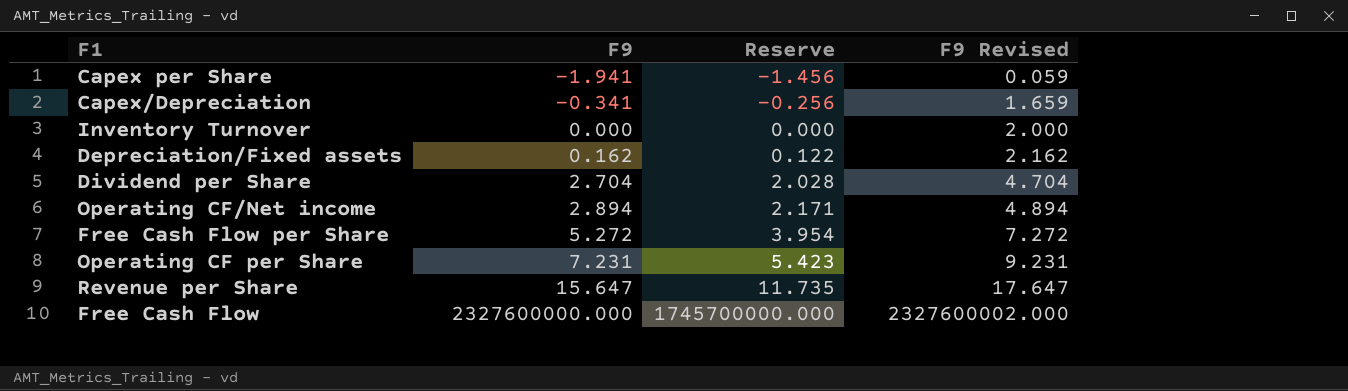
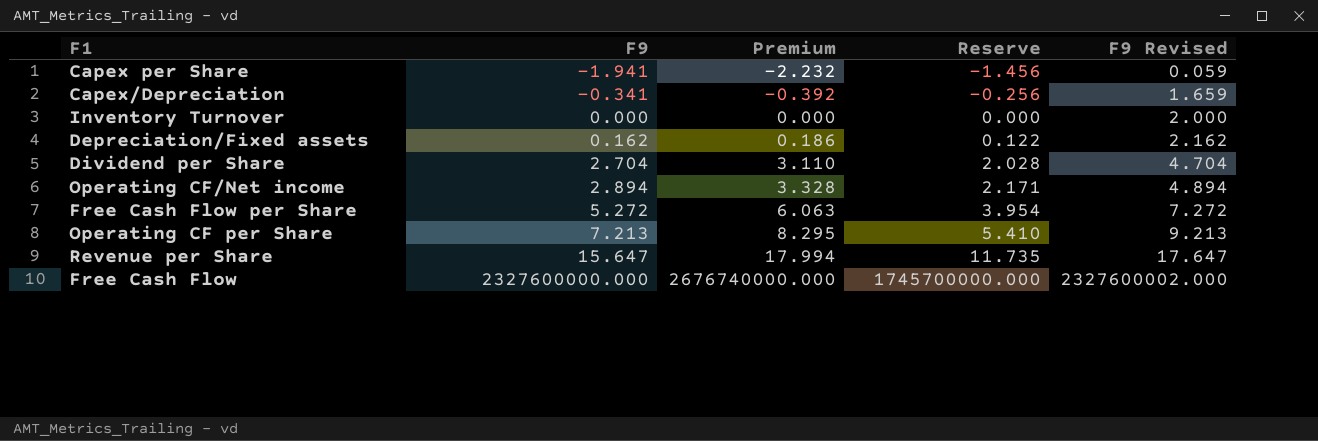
column Premium | formula: none -> [F9] * 1.15
Operating CF per Share | F9: 7.231 -> 7.213
Operating CF per Share | Reserve: 5.423 -> 5.410
Operating CF per Share | F9 Revised: 9.231 -> 9.213

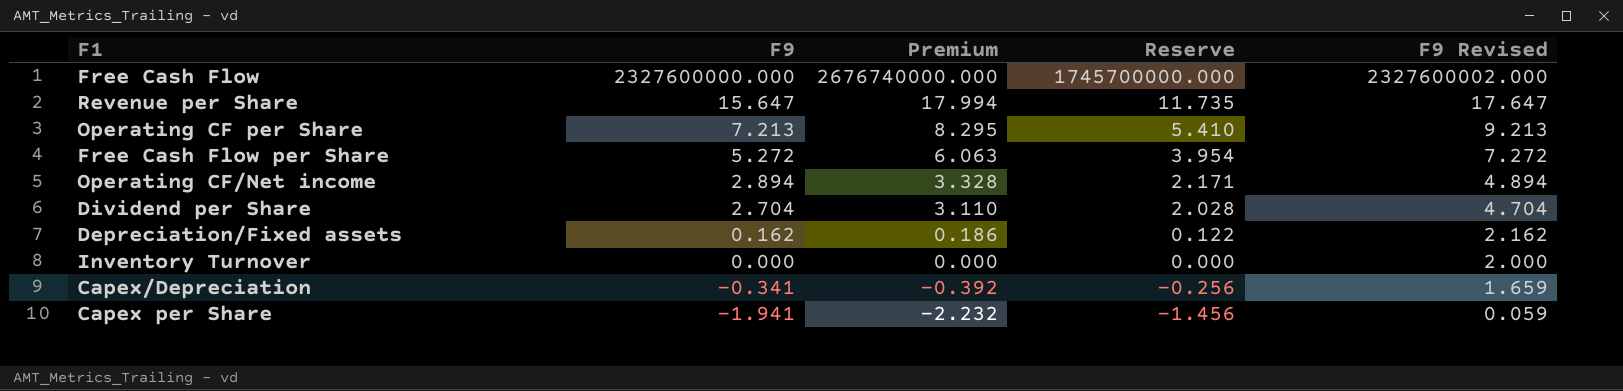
row order: F9 ascending -> F9 descending

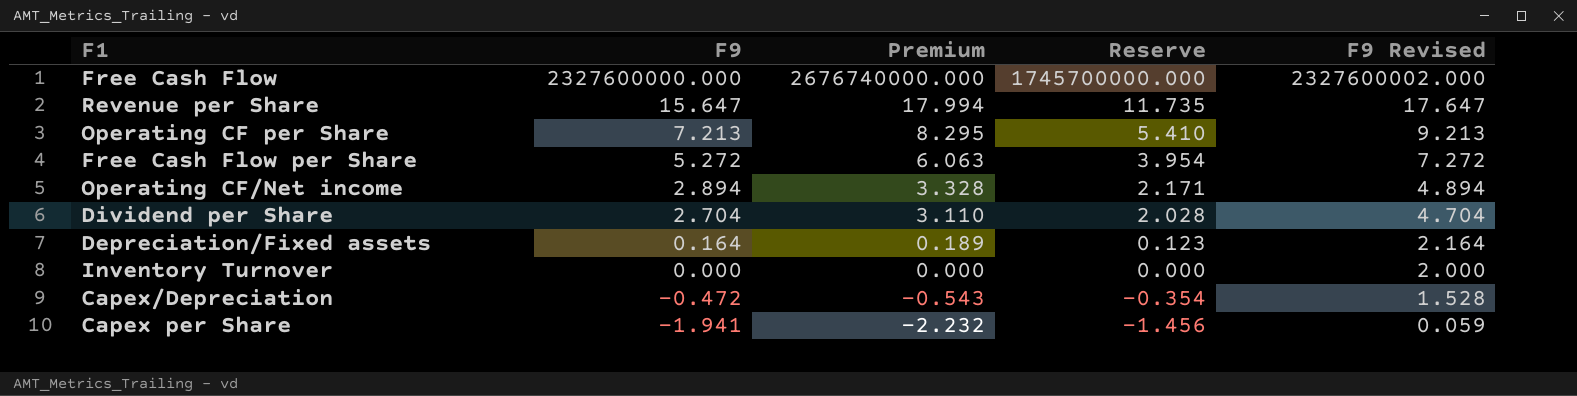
Depreciation/Fixed assets | F9: 0.162 -> 0.164
Depreciation/Fixed assets | Premium: 0.186 -> 0.189
Depreciation/Fixed assets | Reserve: 0.122 -> 0.123
Depreciation/Fixed assets | F9 Revised: 2.162 -> 2.164
Capex/Depreciation | F9: -0.341 -> -0.472
Capex/Depreciation | Premium: -0.392 -> -0.543
Capex/Depreciation | Reserve: -0.256 -> -0.354
Capex/Depreciation | F9 Revised: 1.659 -> 1.528

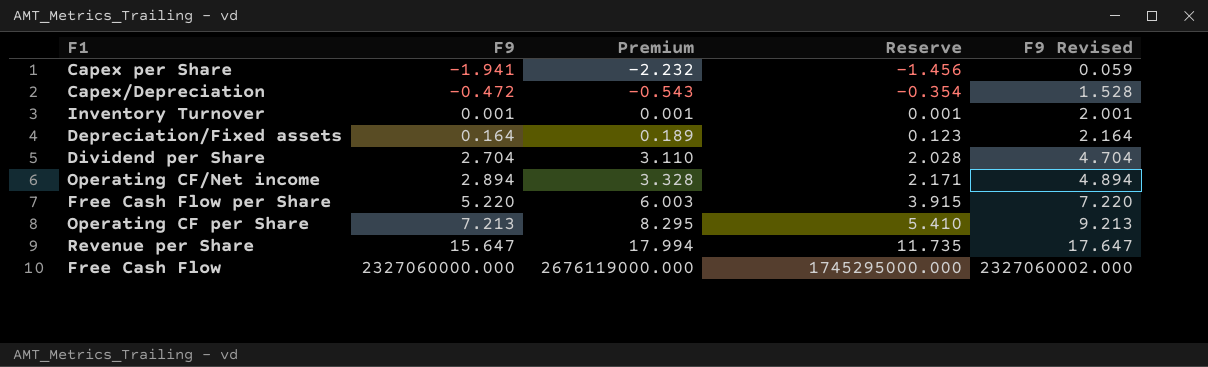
row order: F9 descending -> F9 ascending
Inventory Turnover | F9: 0.000 -> 0.001
Inventory Turnover | Premium: 0.000 -> 0.001
Inventory Turnover | Reserve: 0.000 -> 0.001
Inventory Turnover | F9 Revised: 2.000 -> 2.001
Free Cash Flow per Share | F9: 5.272 -> 5.220
Free Cash Flow per Share | Premium: 6.063 -> 6.003
Free Cash Flow per Share | Reserve: 3.954 -> 3.915
Free Cash Flow per Share | F9 Revised: 7.272 -> 7.220
Free Cash Flow | F9: 2327600000.000 -> 2327060000.000
Free Cash Flow | Premium: 2676740000.000 -> 2676119000.000
Free Cash Flow | Reserve: 1745700000.000 -> 1745295000.000
Free Cash Flow | F9 Revised: 2327600002.000 -> 2327060002.000

